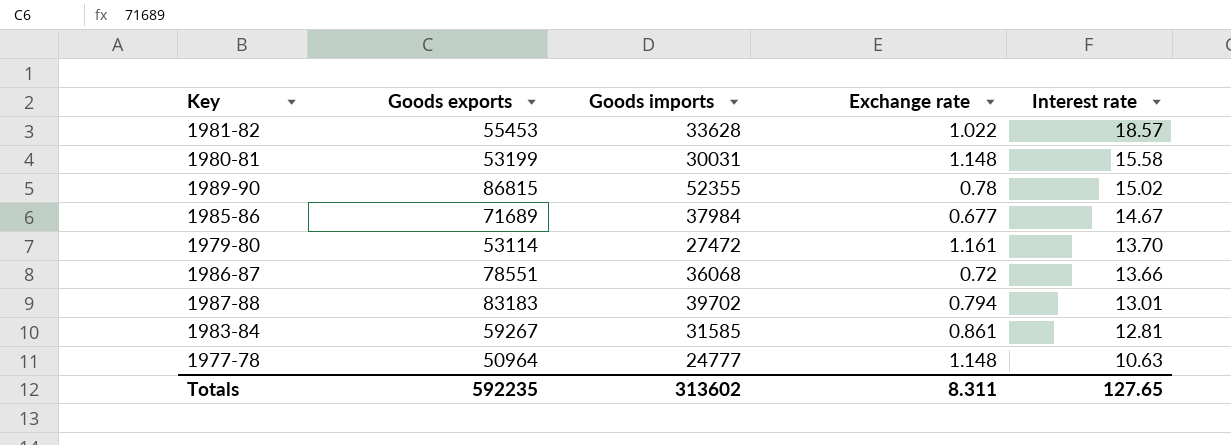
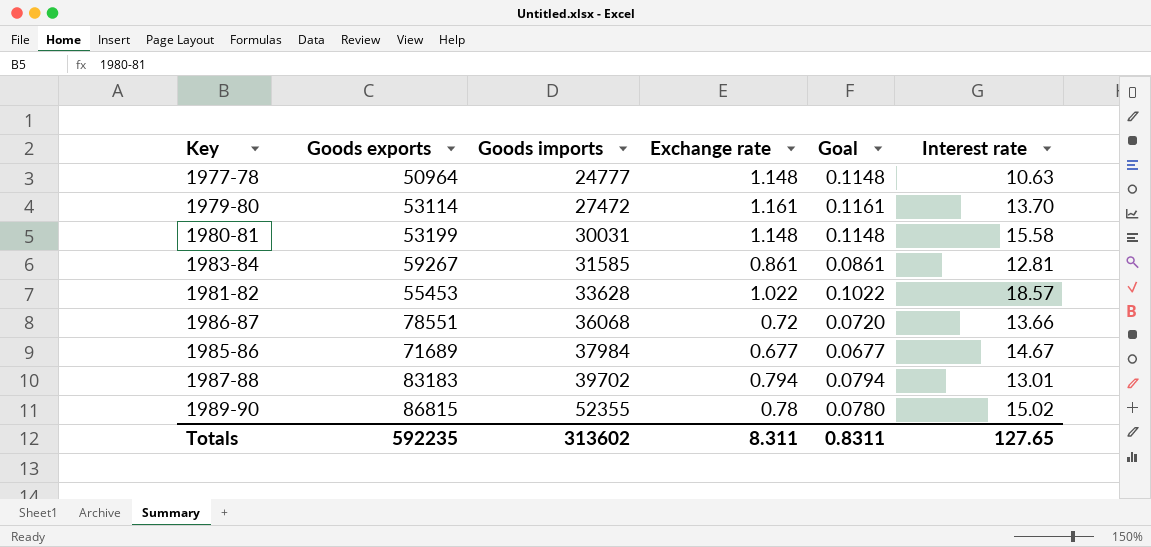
row order: Interest rate descending -> Goods imports ascending
column Goal | formula: none -> [Exchange rate] * 0.1

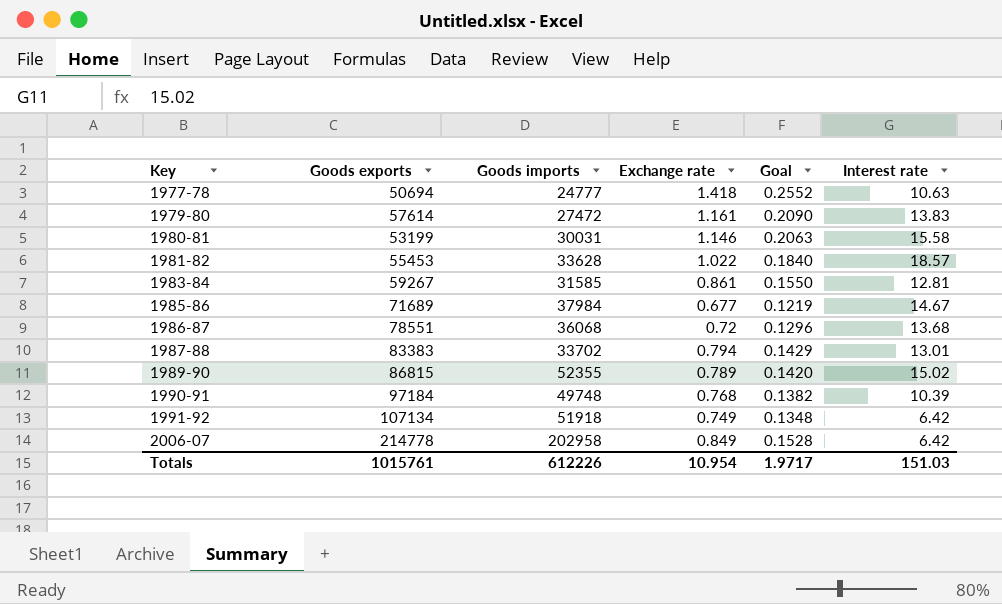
row order: Goods imports ascending -> Key ascending
column Goal | formula: [Exchange rate] * 0.1 -> [Exchange rate] * 0.18
1977-78 | Goods exports: 50964 -> 50694
1977-78 | Exchange rate: 1.148 -> 1.418
1979-80 | Goods exports: 53114 -> 57614
1979-80 | Interest rate: 13.70 -> 13.83
1980-81 | Exchange rate: 1.148 -> 1.146
1986-87 | Interest rate: 13.66 -> 13.68
1987-88 | Goods exports: 83183 -> 83383
1987-88 | Goods imports: 39702 -> 33702
1989-90 | Exchange rate: 0.78 -> 0.789
row 1990-91: none -> 97184 | 49748 | 0.768 | 0.1382 | 10.39
row 1991-92: none -> 107134 | 51918 | 0.749 | 0.1348 | 6.42
row 2006-07: none -> 214778 | 202958 | 0.849 | 0.1528 | 6.42
Totals | Goods exports: 592235 -> 1015761
Totals | Goods imports: 313602 -> 612226
Totals | Exchange rate: 8.311 -> 10.954
Totals | Goal: 0.8311 -> 1.9717
Totals | Interest rate: 127.65 -> 151.03

